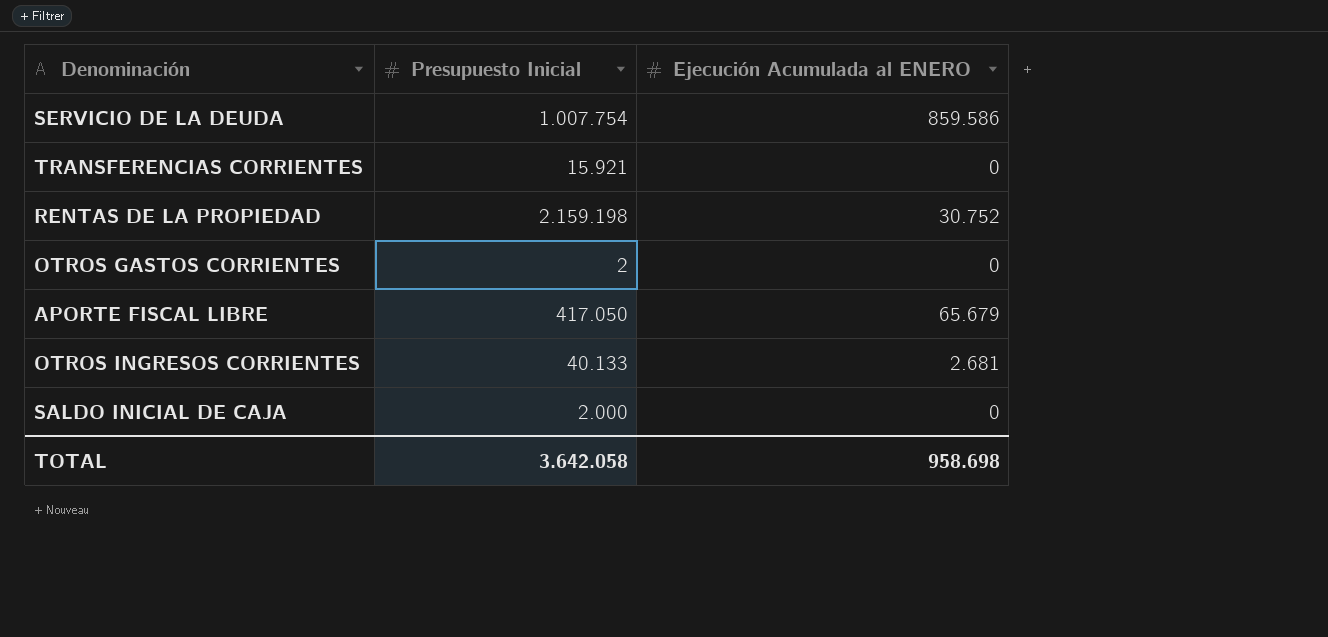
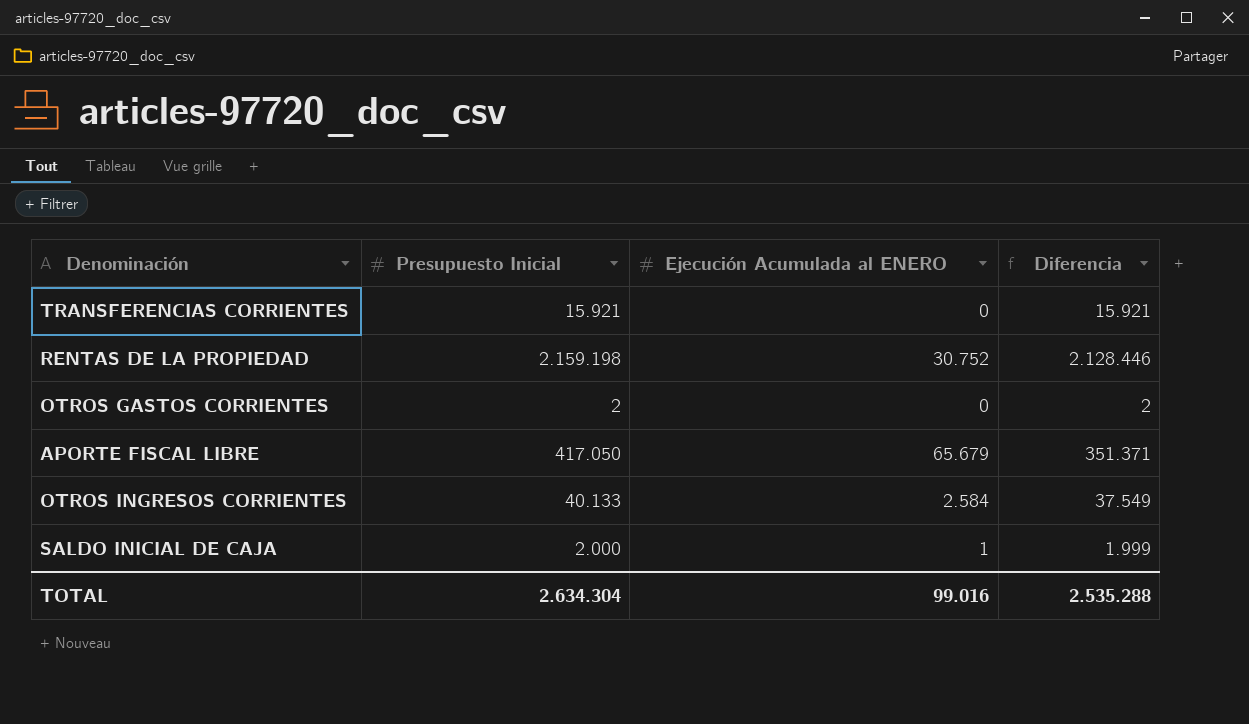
column Diferencia | formula: none -> [Presupuesto Inicial] - [Ejecución Acumulada al ENERO]
row SERVICIO DE LA DEUDA: 1.007.754 | 859.586 -> none
OTROS INGRESOS CORRIENTES | Ejecución Acumulada al ENERO: 2.681 -> 2.584
SALDO INICIAL DE CAJA | Ejecución Acumulada al ENERO: 0 -> 1
TOTAL | Presupuesto Inicial: 3.642.058 -> 2.634.304
TOTAL | Ejecución Acumulada al ENERO: 958.698 -> 99.016

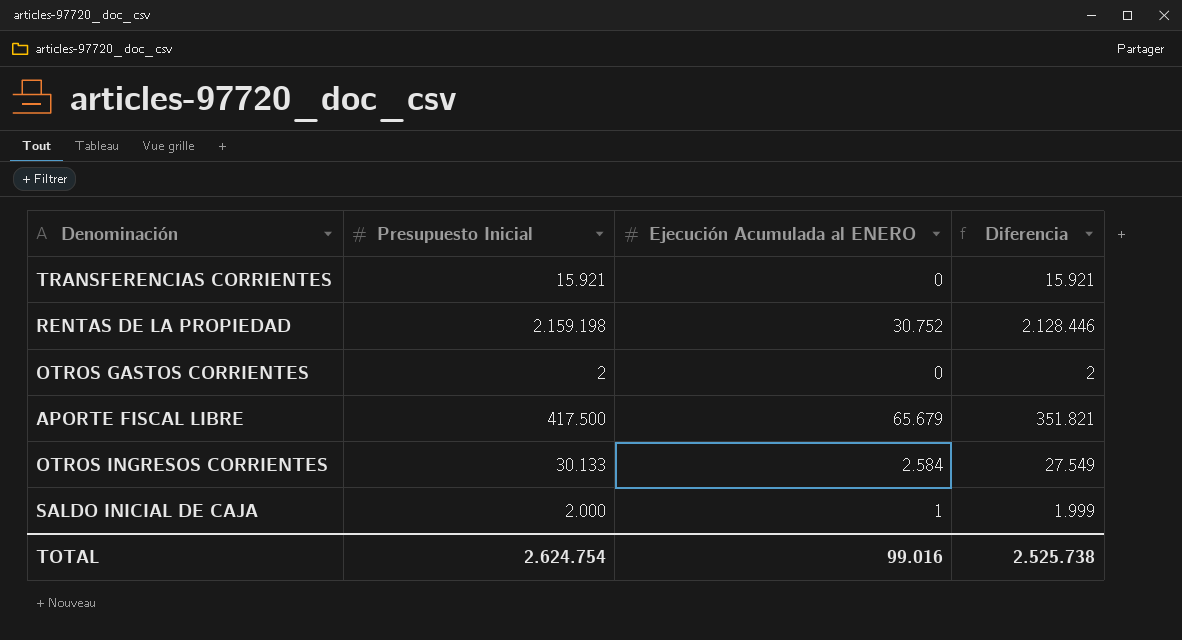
APORTE FISCAL LIBRE | Presupuesto Inicial: 417.050 -> 417.500
APORTE FISCAL LIBRE | Diferencia: 351.371 -> 351.821
OTROS INGRESOS CORRIENTES | Presupuesto Inicial: 40.133 -> 30.133
OTROS INGRESOS CORRIENTES | Diferencia: 37.549 -> 27.549
TOTAL | Presupuesto Inicial: 2.634.304 -> 2.624.754
TOTAL | Diferencia: 2.535.288 -> 2.525.738

